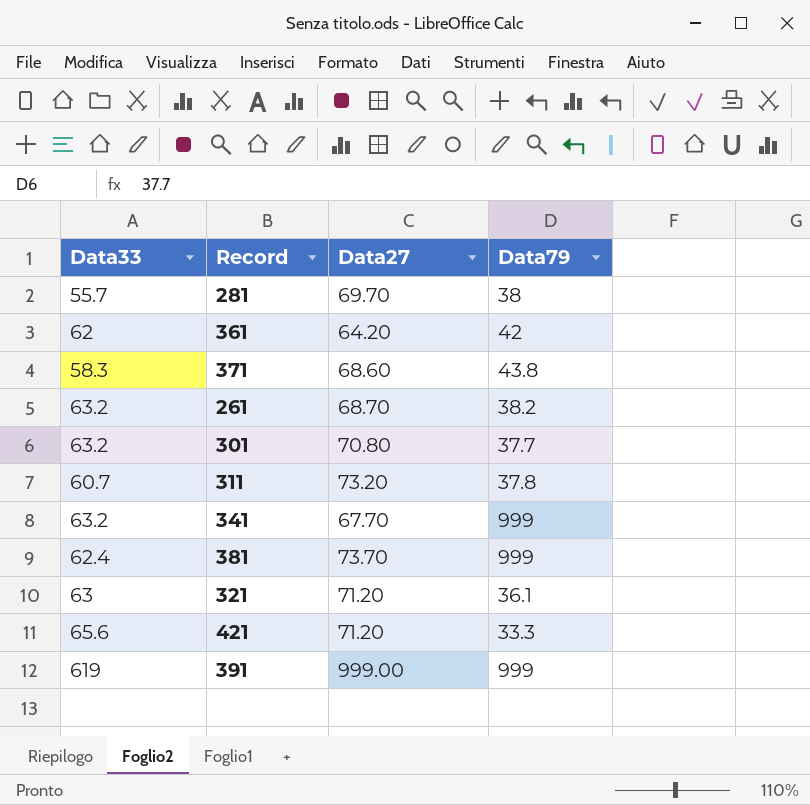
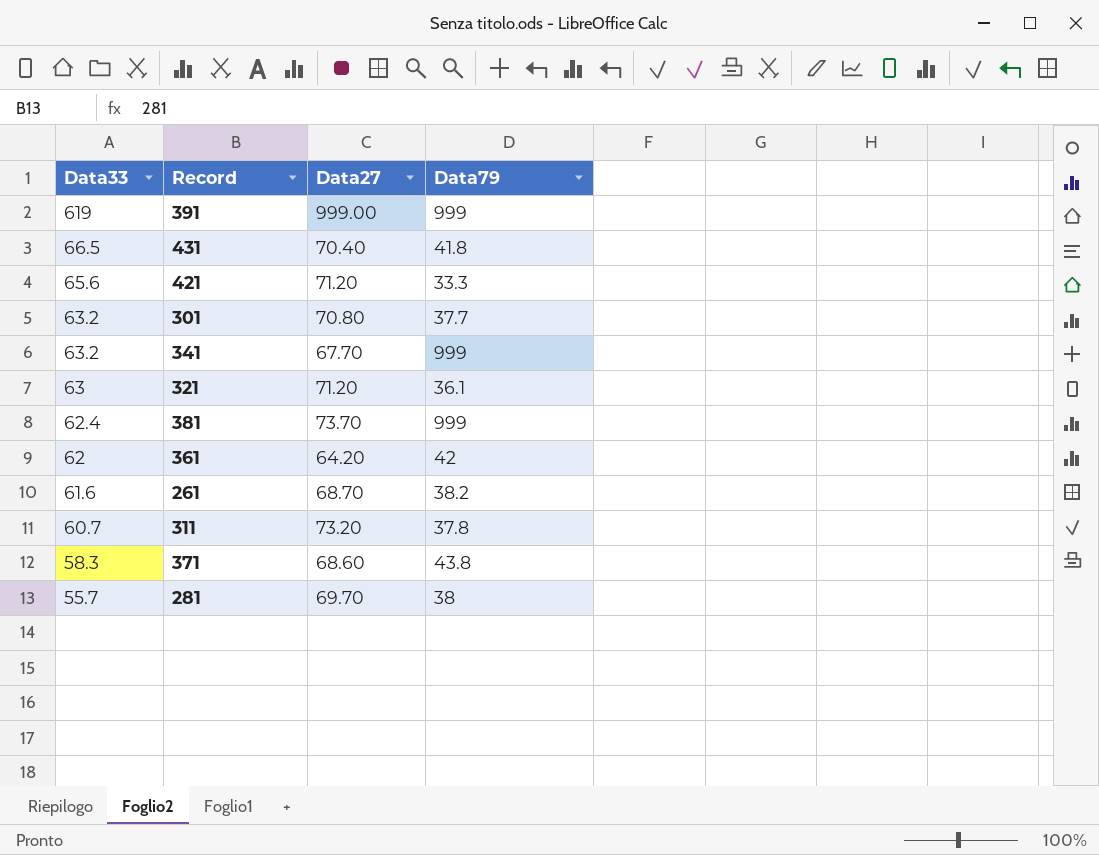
row order: none -> Data33 descending
row 431: none -> 66.5 | 70.40 | 41.8
261 | Data33: 63.2 -> 61.6

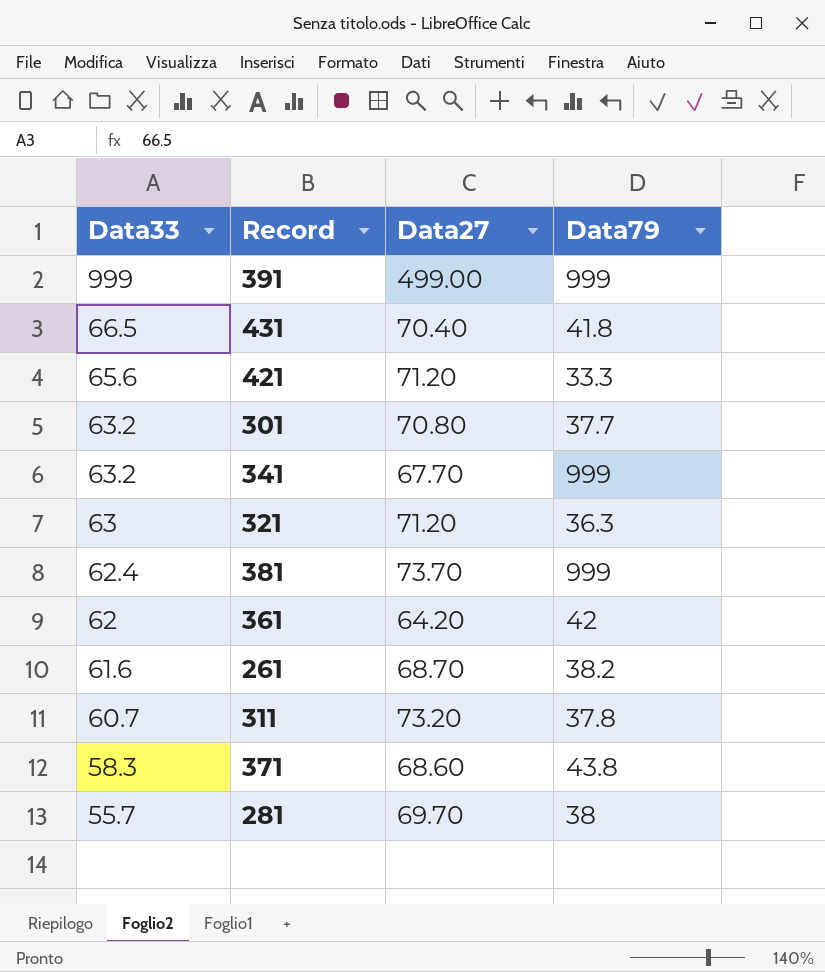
391 | Data33: 619 -> 999
391 | Data27: 999.00 -> 499.00
321 | Data79: 36.1 -> 36.3

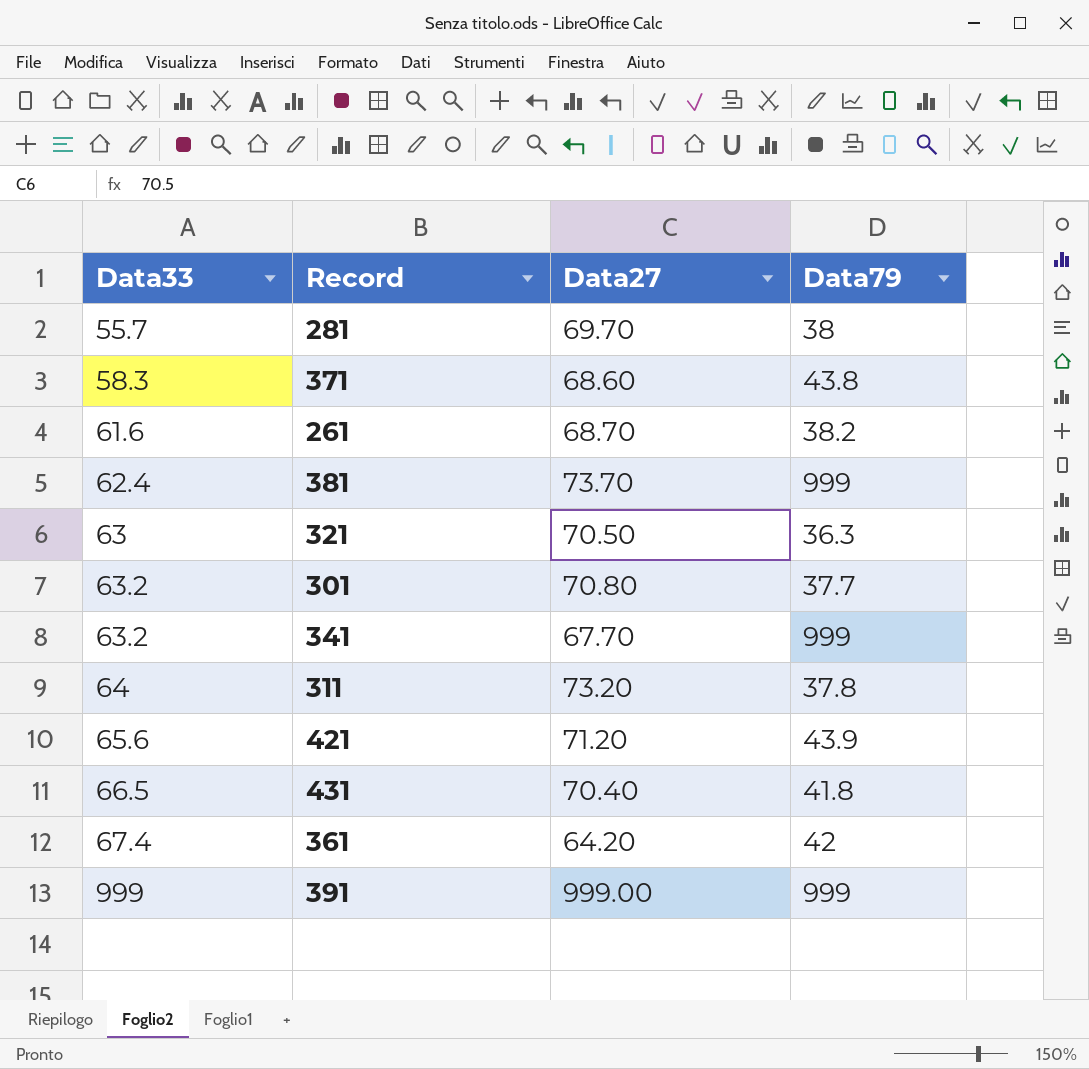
row order: Data33 descending -> Data33 ascending
321 | Data27: 71.20 -> 70.50
311 | Data33: 60.7 -> 64
421 | Data79: 33.3 -> 43.9
361 | Data33: 62 -> 67.4
391 | Data27: 499.00 -> 999.00

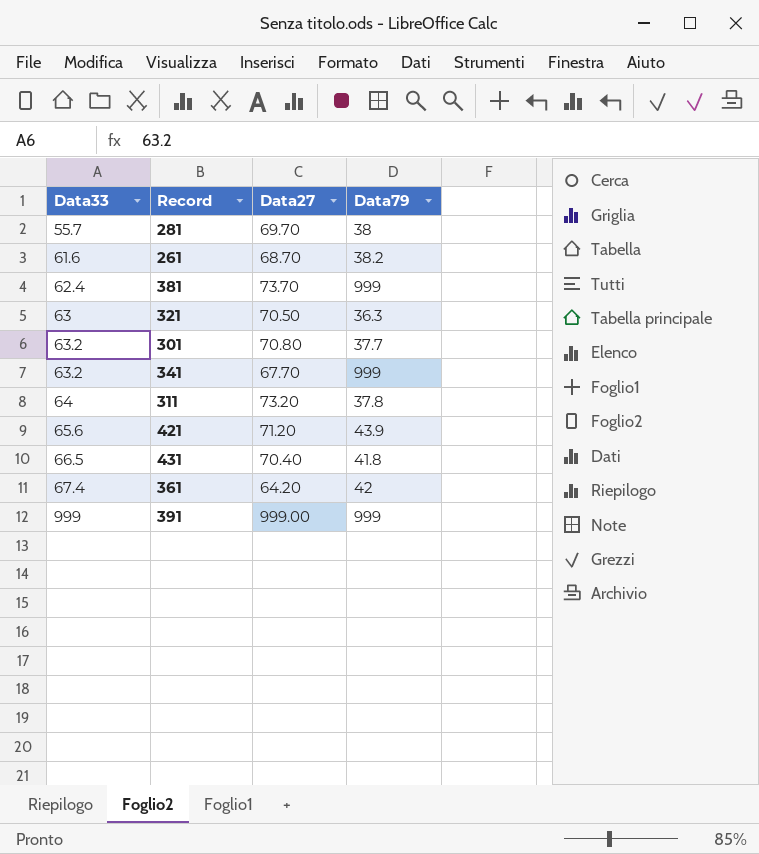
row 371: 58.3 | 68.60 | 43.8 -> none

